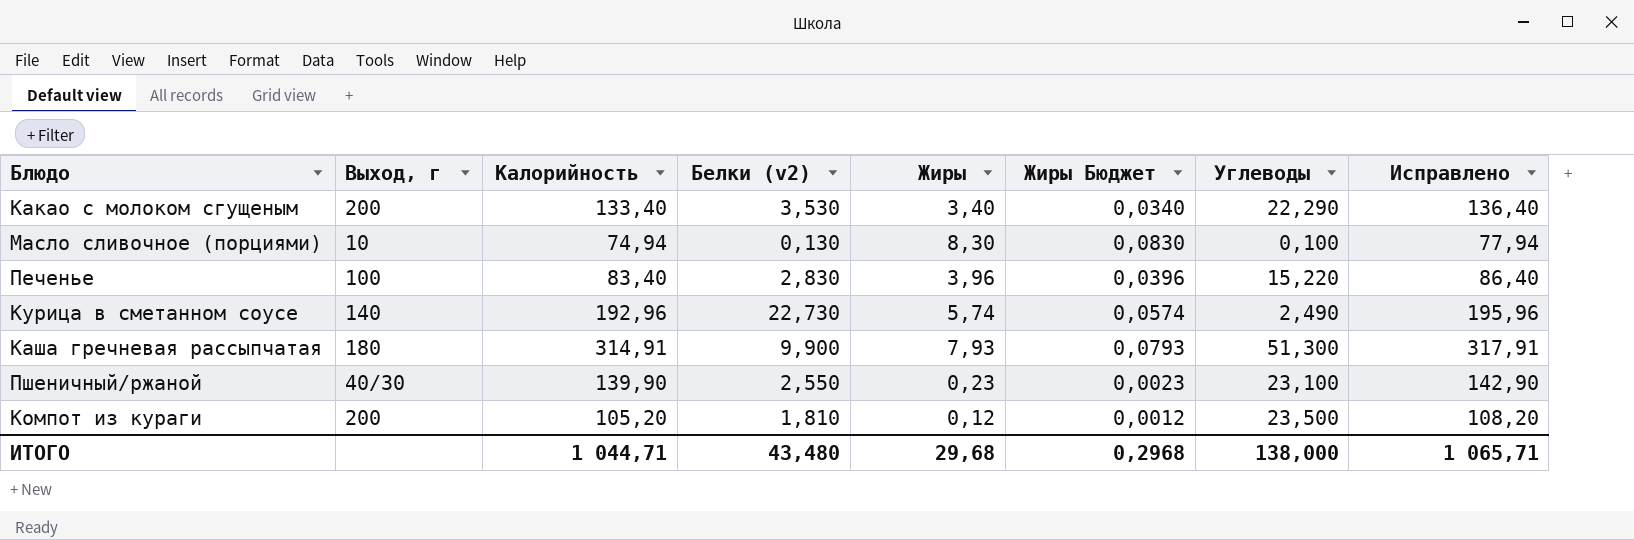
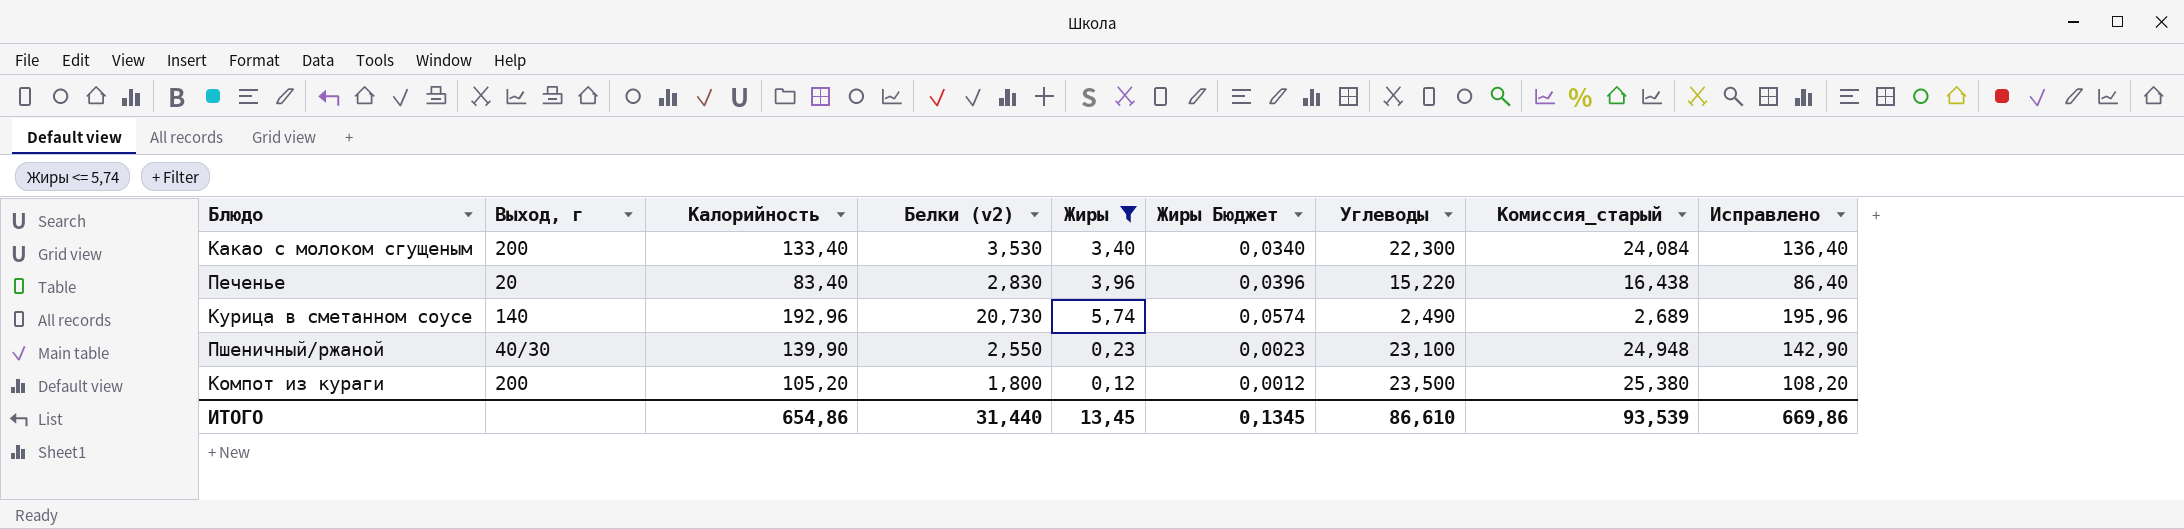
filter: none -> Жиры <= 5,74
column Комиссия_старый | formula: none -> [Углеводы] * 1,08
Какао с молоком сгущеным | Углеводы: 22,290 -> 22,300
Печенье | Выход, г: 100 -> 20
Курица в сметанном соусе | Белки (v2): 22,730 -> 20,730
Компот из кураги | Белки (v2): 1,810 -> 1,800
ИТОГО | Калорийность: 1 044,71 -> 654,86
ИТОГО | Белки (v2): 43,480 -> 31,440
ИТОГО | Жиры: 29,68 -> 13,45
ИТОГО | Жиры Бюджет: 0,2968 -> 0,1345
ИТОГО | Углеводы: 138,000 -> 86,610
ИТОГО | Исправлено: 1 065,71 -> 669,86

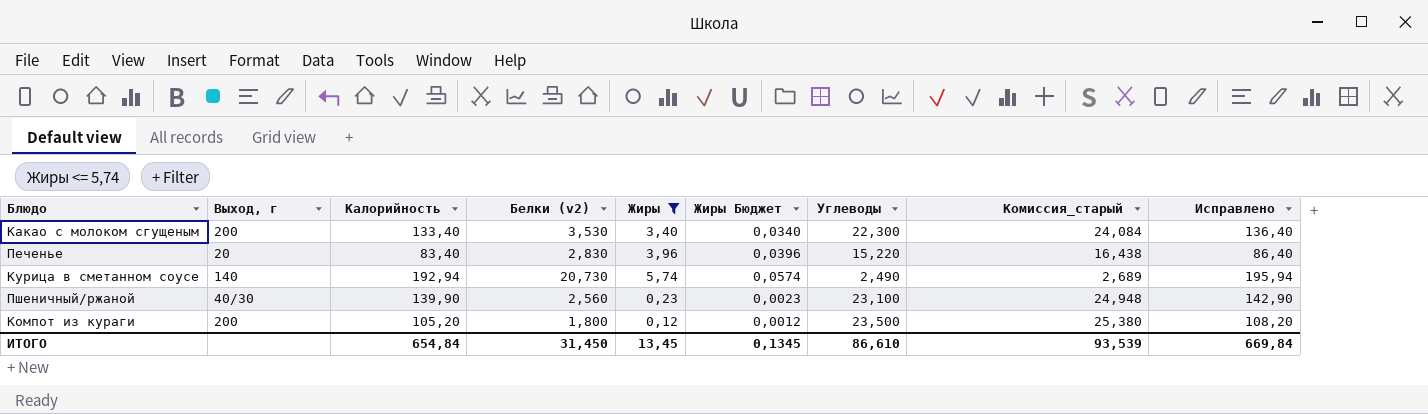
Курица в сметанном соусе | Калорийность: 192,96 -> 192,94
Курица в сметанном соусе | Исправлено: 195,96 -> 195,94
Пшеничный/ржаной | Белки (v2): 2,550 -> 2,560
ИТОГО | Калорийность: 654,86 -> 654,84
ИТОГО | Белки (v2): 31,440 -> 31,450
ИТОГО | Исправлено: 669,86 -> 669,84

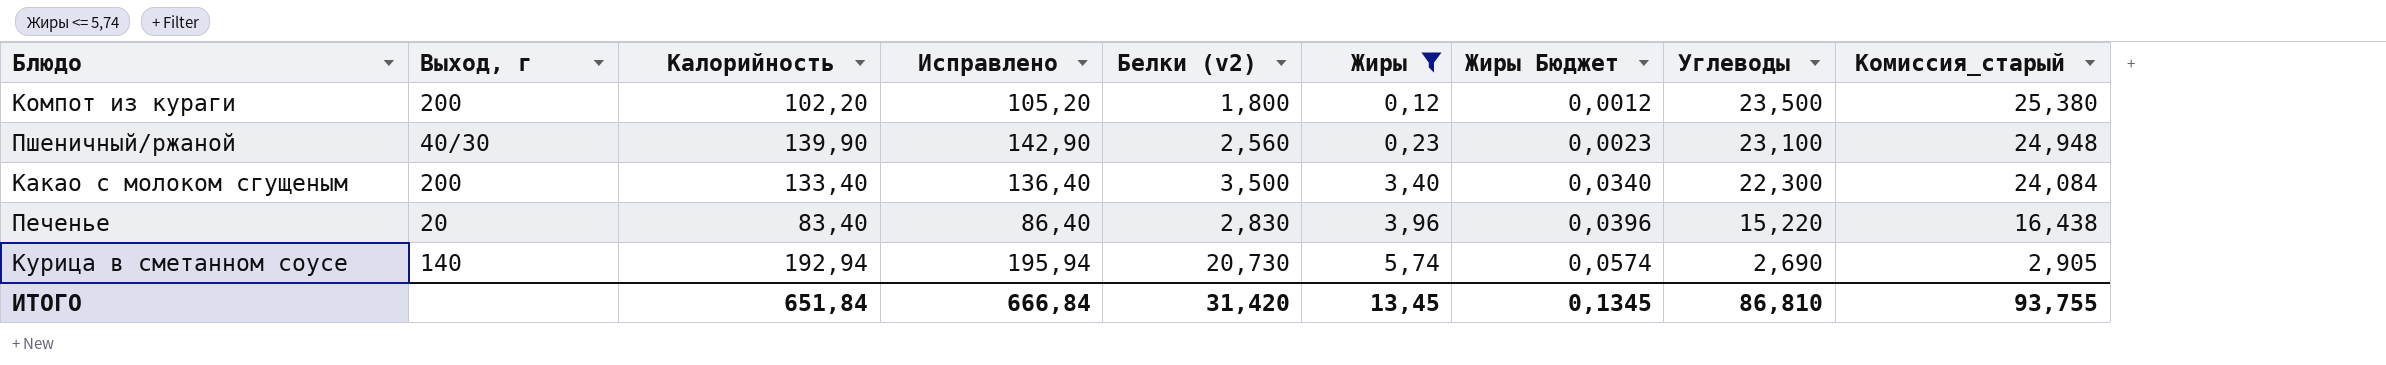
row order: none -> Жиры ascending
column Исправлено | position: 9 -> 4
Компот из кураги | Калорийность: 105,20 -> 102,20
Компот из кураги | Исправлено: 108,20 -> 105,20
Какао с молоком сгущеным | Белки (v2): 3,530 -> 3,500
Курица в сметанном соусе | Углеводы: 2,490 -> 2,690
Курица в сметанном соусе | Комиссия_старый: 2,689 -> 2,905
ИТОГО | Калорийность: 654,84 -> 651,84
ИТОГО | Исправлено: 669,84 -> 666,84
ИТОГО | Белки (v2): 31,450 -> 31,420
ИТОГО | Углеводы: 86,610 -> 86,810
ИТОГО | Комиссия_старый: 93,539 -> 93,755

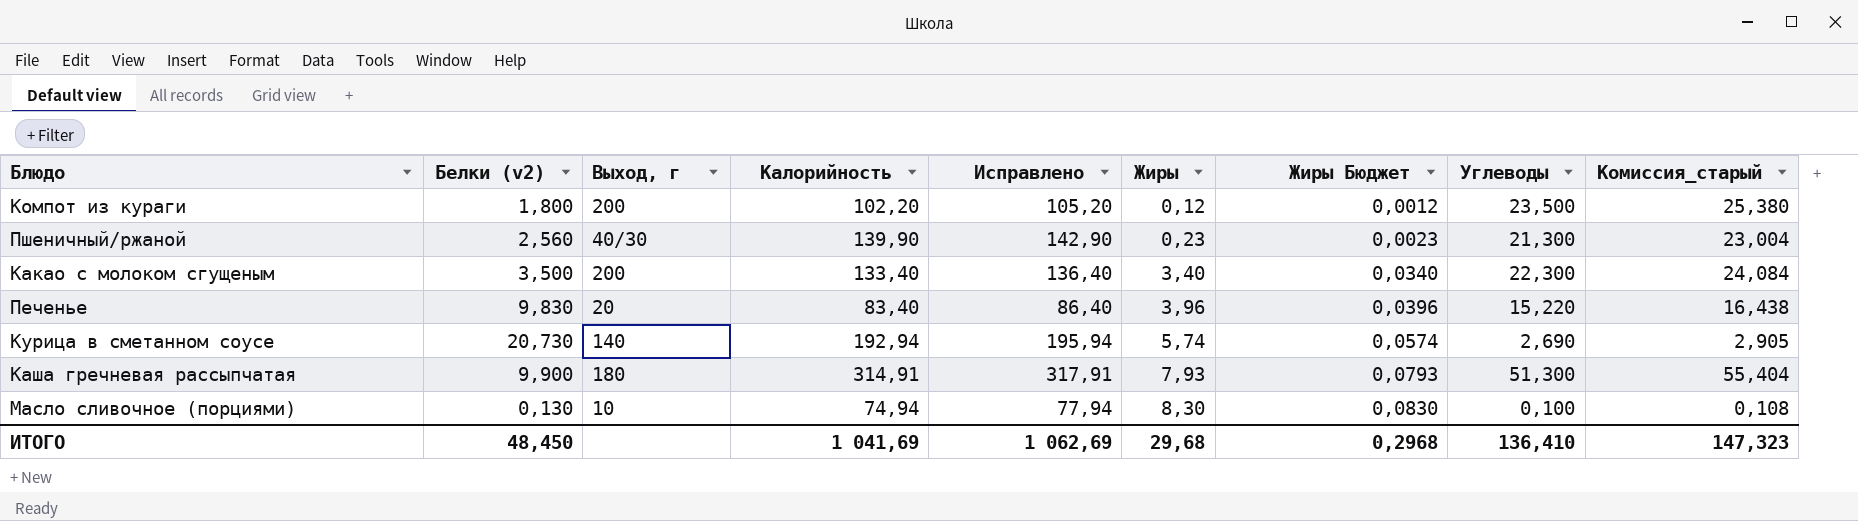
filter: Жиры <= 5,74 -> none
column Белки (v2) | position: 5 -> 2
Пшеничный/ржаной | Углеводы: 23,100 -> 21,300
Пшеничный/ржаной | Комиссия_старый: 24,948 -> 23,004
Печенье | Белки (v2): 2,830 -> 9,830
ИТОГО | Белки (v2): 31,420 -> 48,450
ИТОГО | Калорийность: 651,84 -> 1 041,69
ИТОГО | Исправлено: 666,84 -> 1 062,69
ИТОГО | Жиры: 13,45 -> 29,68
ИТОГО | Жиры Бюджет: 0,1345 -> 0,2968
ИТОГО | Углеводы: 86,810 -> 136,410
ИТОГО | Комиссия_старый: 93,755 -> 147,323

